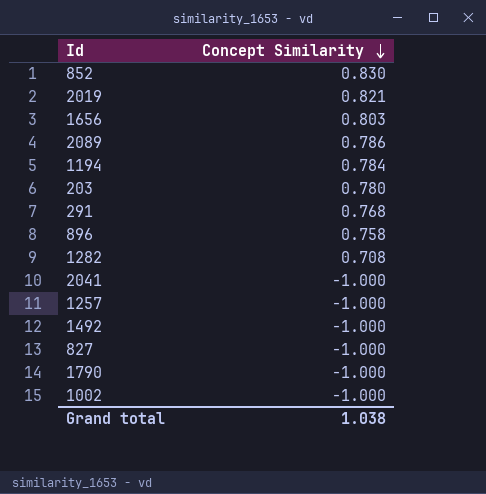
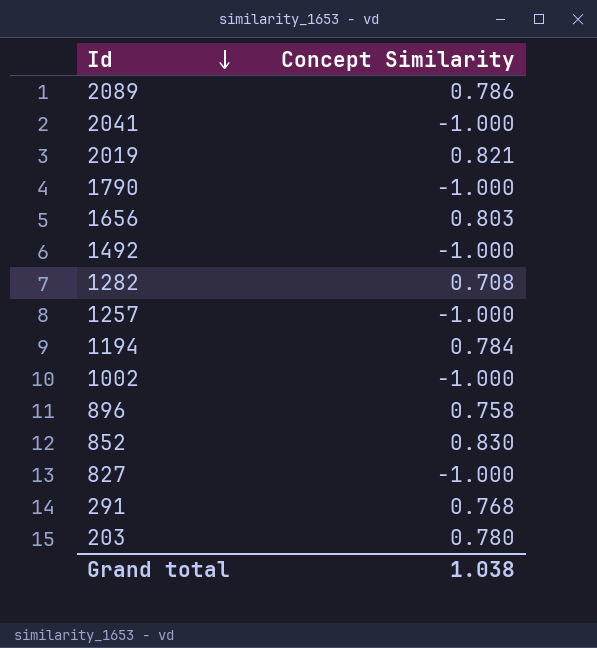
row order: Concept Similarity descending -> Id descending

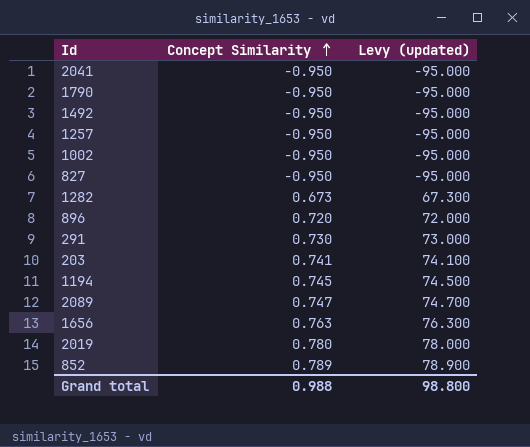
row order: Id descending -> Concept Similarity ascending
column Levy (updated) | formula: none -> [Concept Similarity] * 100
2041 | Concept Similarity: -1.000 -> -0.950
1790 | Concept Similarity: -1.000 -> -0.950
1492 | Concept Similarity: -1.000 -> -0.950
1257 | Concept Similarity: -1.000 -> -0.950
1002 | Concept Similarity: -1.000 -> -0.950
827 | Concept Similarity: -1.000 -> -0.950
1282 | Concept Similarity: 0.708 -> 0.673
896 | Concept Similarity: 0.758 -> 0.720
291 | Concept Similarity: 0.768 -> 0.730
203 | Concept Similarity: 0.780 -> 0.741
1194 | Concept Similarity: 0.784 -> 0.745
2089 | Concept Similarity: 0.786 -> 0.747
1656 | Concept Similarity: 0.803 -> 0.763
2019 | Concept Similarity: 0.821 -> 0.780
852 | Concept Similarity: 0.830 -> 0.789
Grand total | Concept Similarity: 1.038 -> 0.988

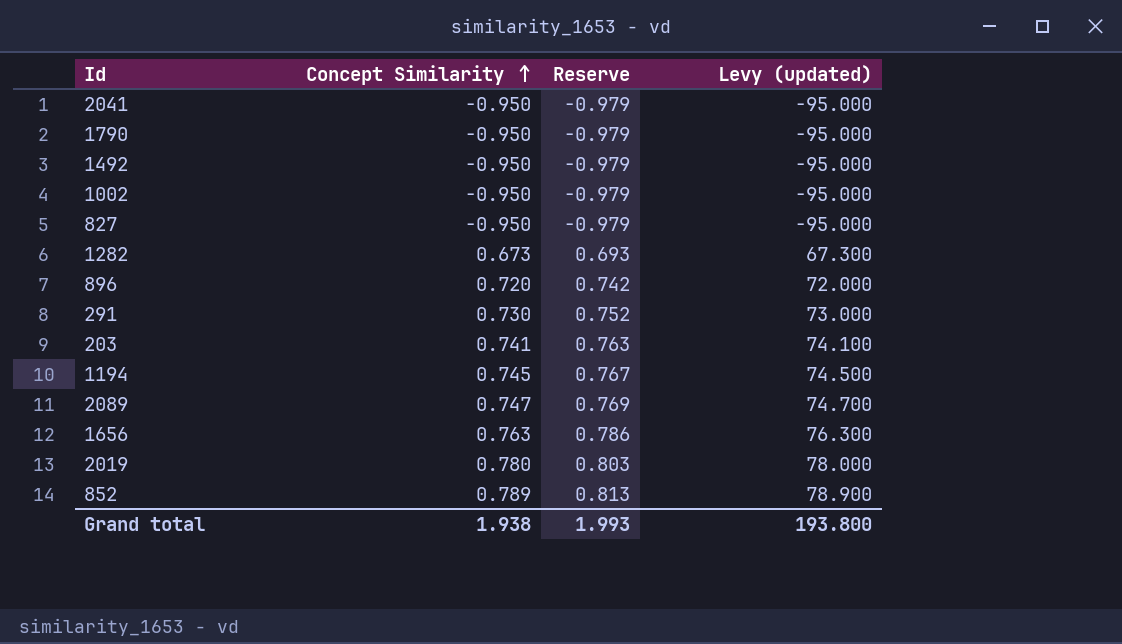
column Reserve | formula: none -> [Concept Similarity] * 1.03
row 1257: -0.950 | -95.000 -> none
Grand total | Concept Similarity: 0.988 -> 1.938
Grand total | Levy (updated): 98.800 -> 193.800

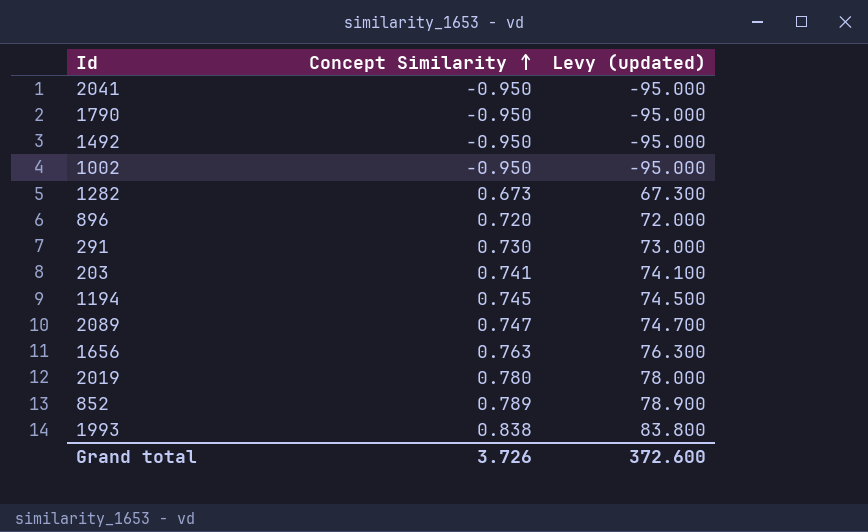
column Reserve | formula: [Concept Similarity] * 1.03 -> none
row 827: -0.950 | -0.979 | -95.000 -> none
row 1993: none -> 0.838 | 83.800
Grand total | Concept Similarity: 1.938 -> 3.726
Grand total | Levy (updated): 193.800 -> 372.600

